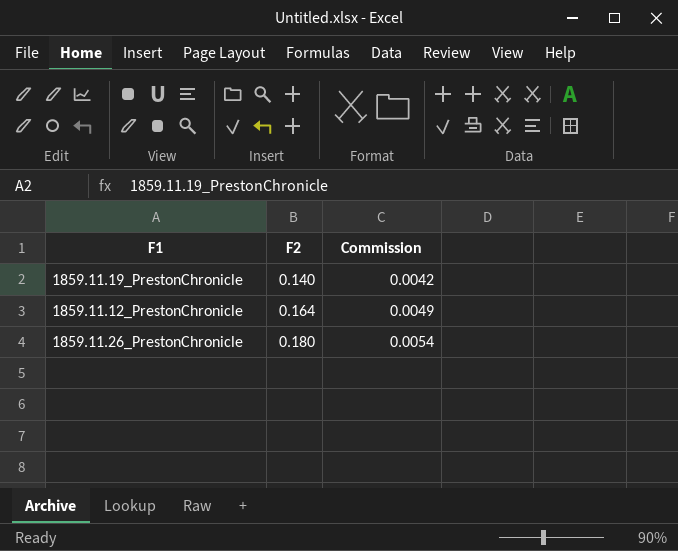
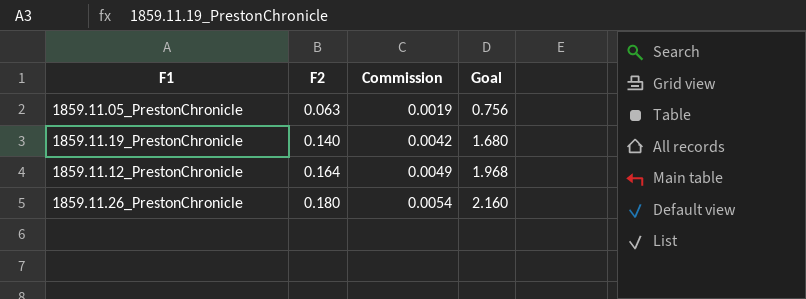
column Goal | formula: none -> [F2] * 12
row 1859.11.05_PrestonChronicle: none -> 0.063 | 0.0019 | 0.756

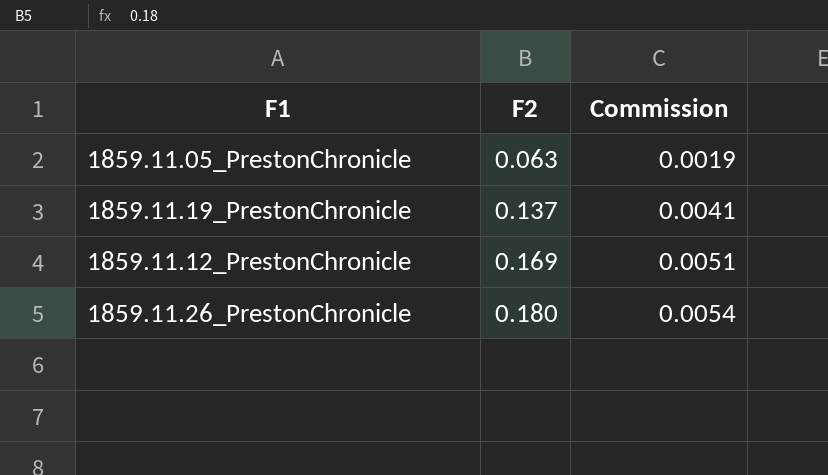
column Goal | formula: [F2] * 12 -> none
1859.11.19_PrestonChronicle | F2: 0.140 -> 0.137
1859.11.19_PrestonChronicle | Commission: 0.0042 -> 0.0041
1859.11.12_PrestonChronicle | F2: 0.164 -> 0.169
1859.11.12_PrestonChronicle | Commission: 0.0049 -> 0.0051

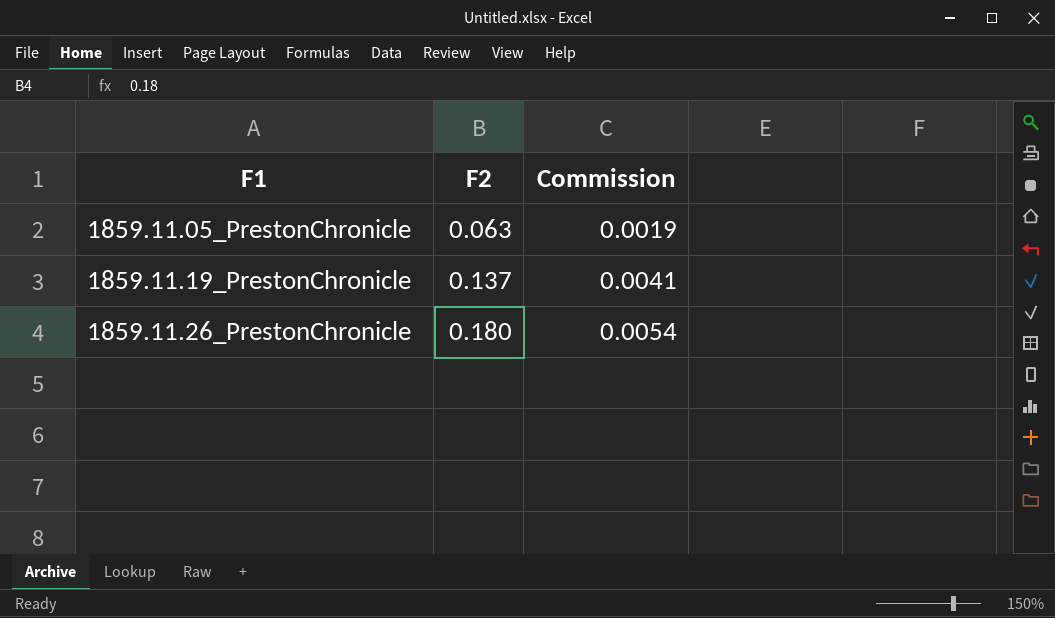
row 1859.11.12_PrestonChronicle: 0.169 | 0.0051 -> none

